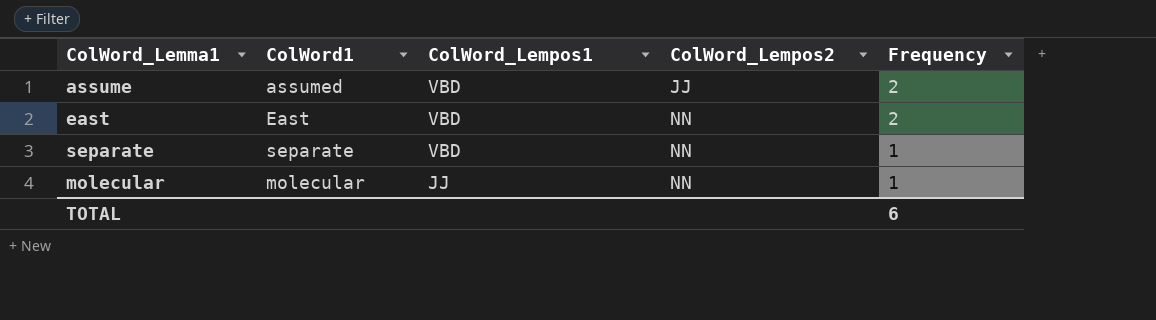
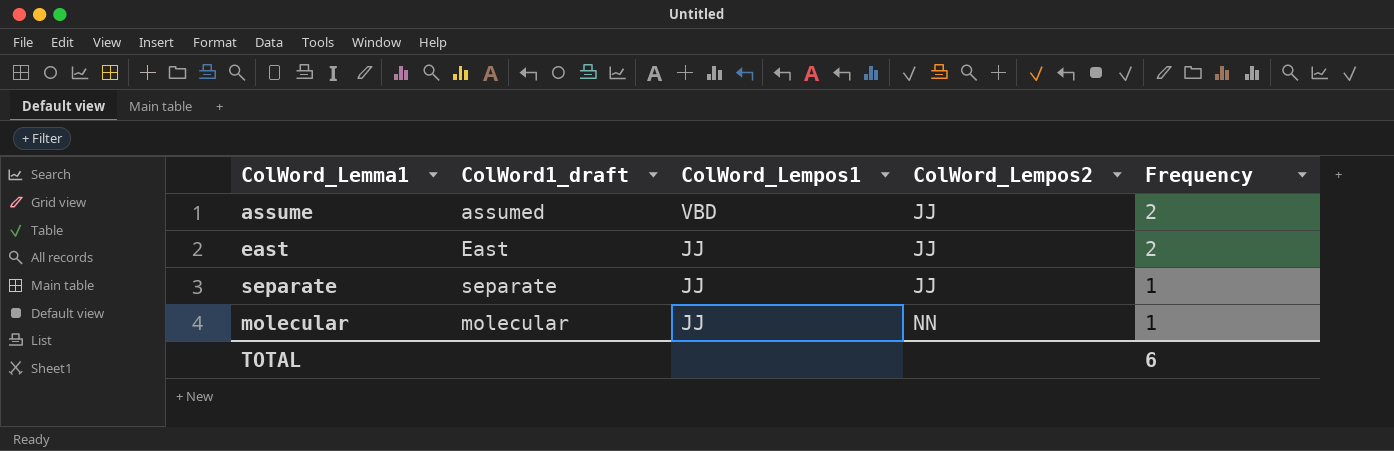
column name: ColWord1 -> ColWord1_draft
east | ColWord_Lempos1: VBD -> JJ
east | ColWord_Lempos2: NN -> JJ
separate | ColWord_Lempos1: VBD -> JJ
separate | ColWord_Lempos2: NN -> JJ

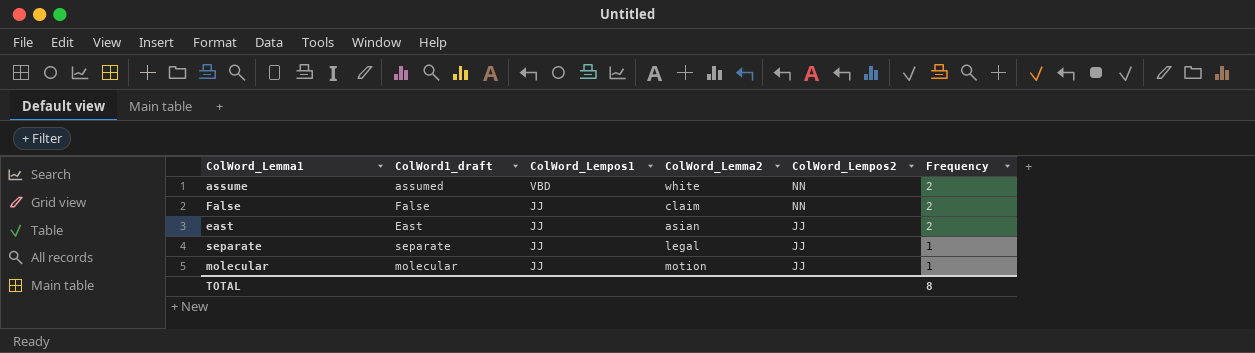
column ColWord_Lemma2 | position: none -> 4
assume | ColWord_Lempos2: JJ -> NN
row False: none -> False | JJ | claim | NN | 2
molecular | ColWord_Lempos2: NN -> JJ
TOTAL | Frequency: 6 -> 8

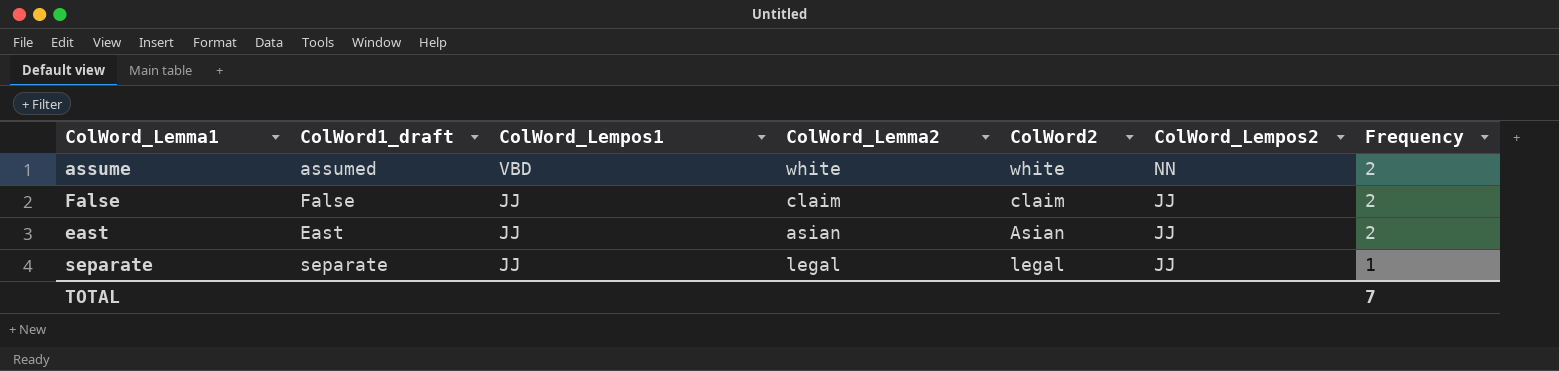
column ColWord2 | position: none -> 5
row molecular: molecular | JJ | motion | JJ | 1 -> none
False | ColWord_Lempos2: NN -> JJ
TOTAL | Frequency: 8 -> 7

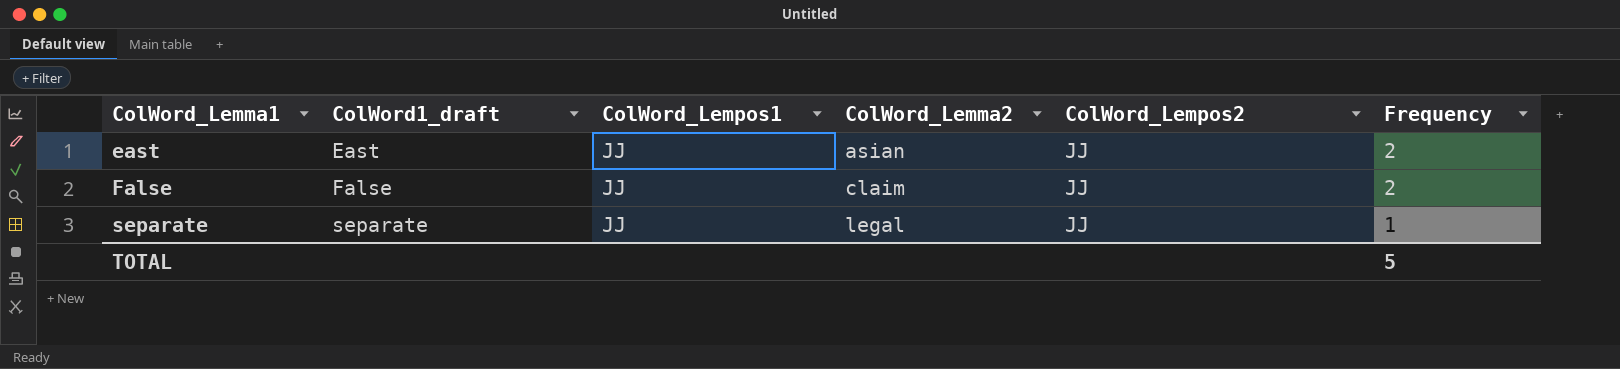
row order: ColWord_Lempos1 descending -> ColWord_Lemma1 ascending
column ColWord2 | position: 5 -> none
row assume: assumed | VBD | white | white | NN | 2 -> none
TOTAL | Frequency: 7 -> 5

